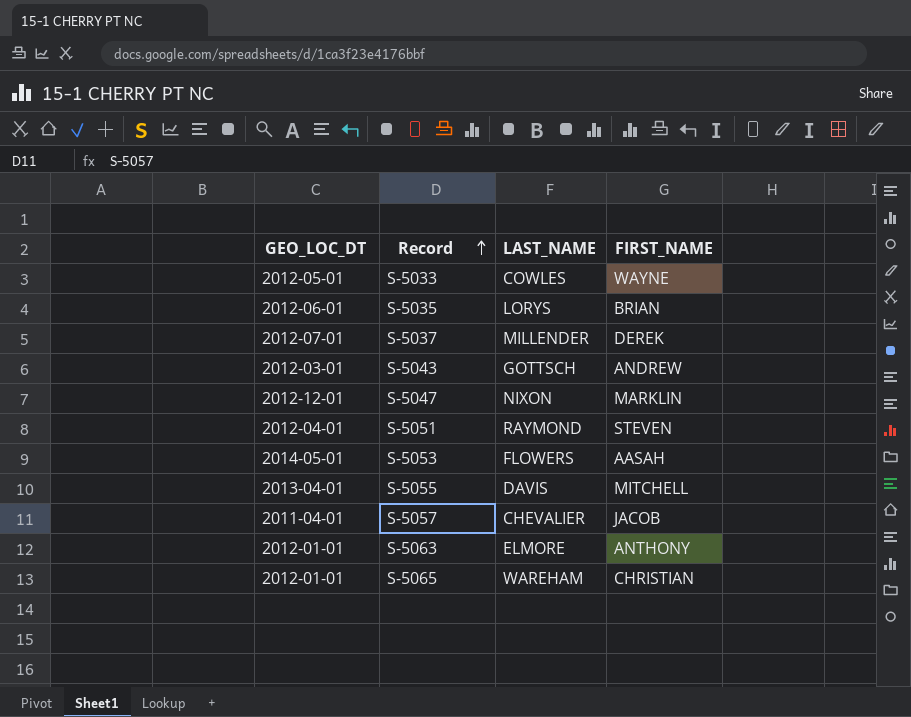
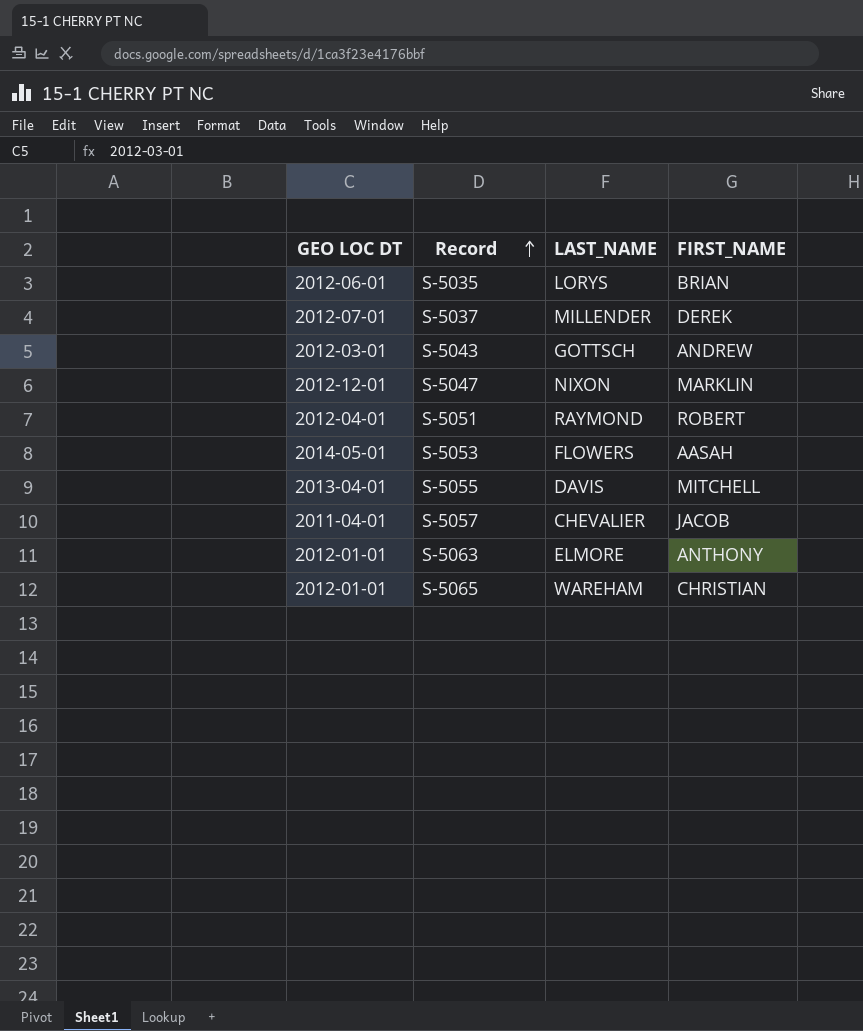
column name: GEO_LOC_DT -> GEO LOC DT
row S-5033: 2012-05-01 | COWLES | WAYNE -> none
S-5051 | FIRST_NAME: STEVEN -> ROBERT

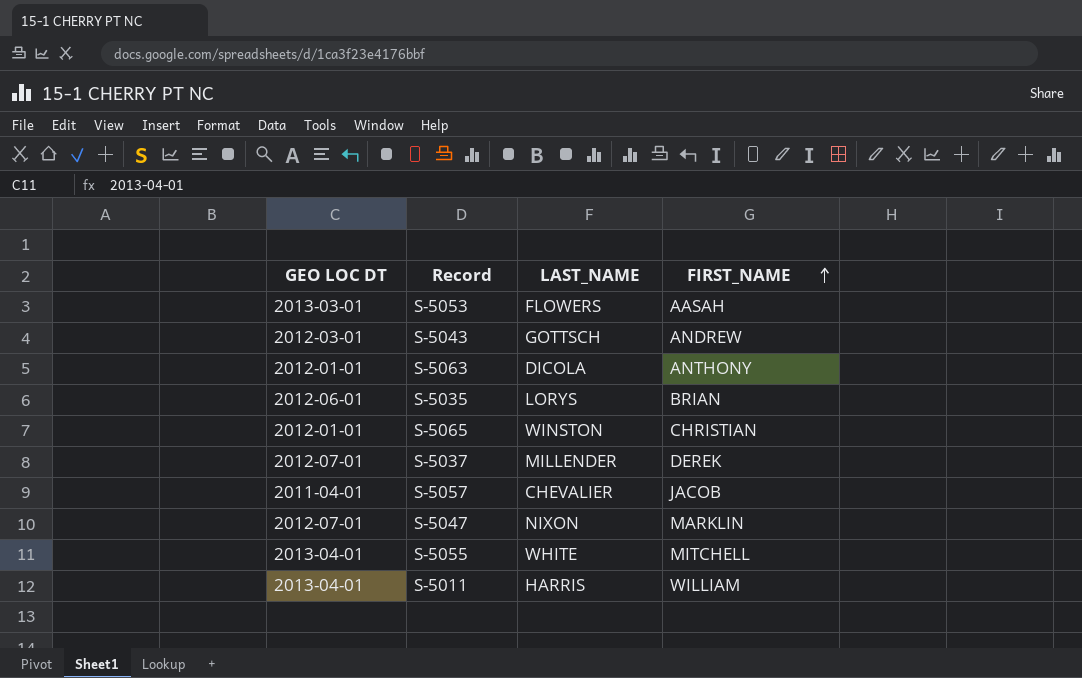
row order: Record ascending -> FIRST_NAME ascending
row S-5051: 2012-04-01 | RAYMOND | ROBERT -> none
S-5053 | GEO LOC DT: 2014-05-01 -> 2013-03-01
S-5063 | LAST_NAME: ELMORE -> DICOLA
S-5065 | LAST_NAME: WAREHAM -> WINSTON
S-5047 | GEO LOC DT: 2012-12-01 -> 2012-07-01
S-5055 | LAST_NAME: DAVIS -> WHITE
row S-5011: none -> 2013-04-01 | HARRIS | WILLIAM

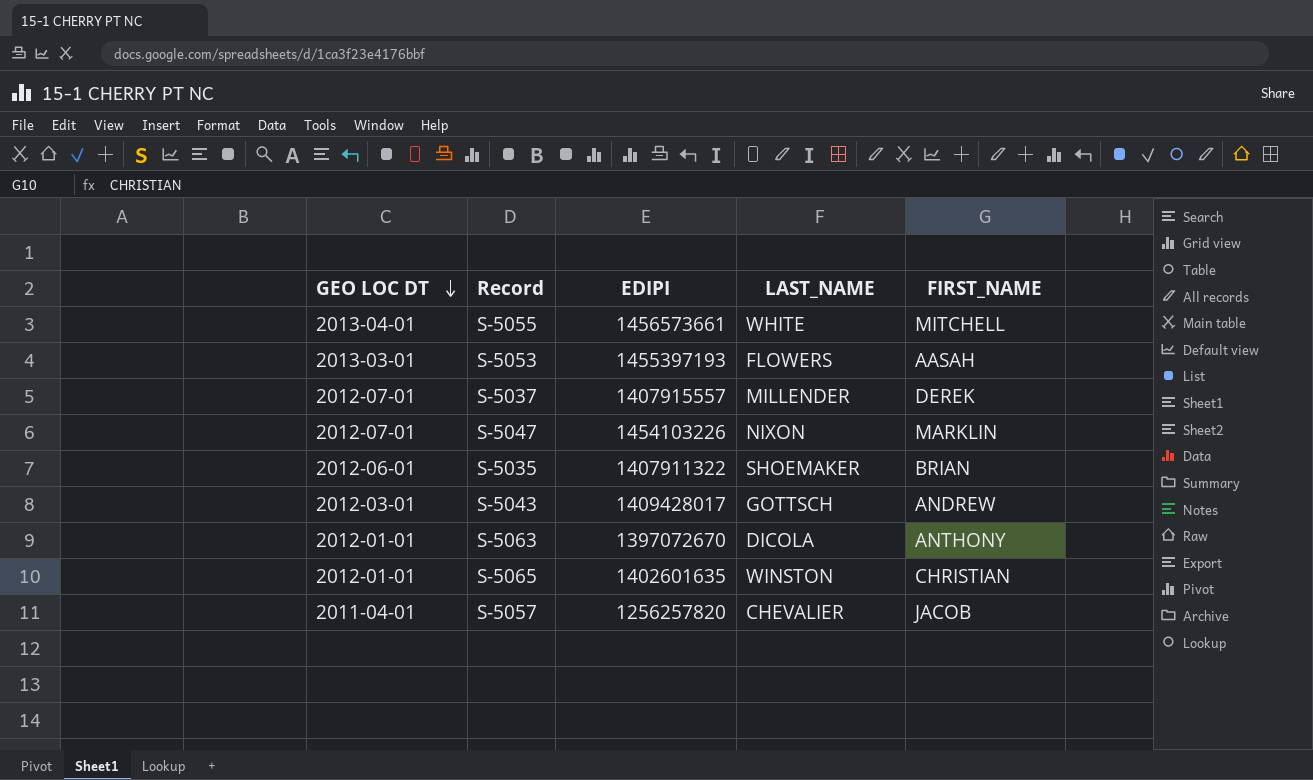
row order: FIRST_NAME ascending -> GEO LOC DT descending
column EDIPI | position: none -> 3
row S-5011: 2013-04-01 | HARRIS | WILLIAM -> none
S-5035 | LAST_NAME: LORYS -> SHOEMAKER

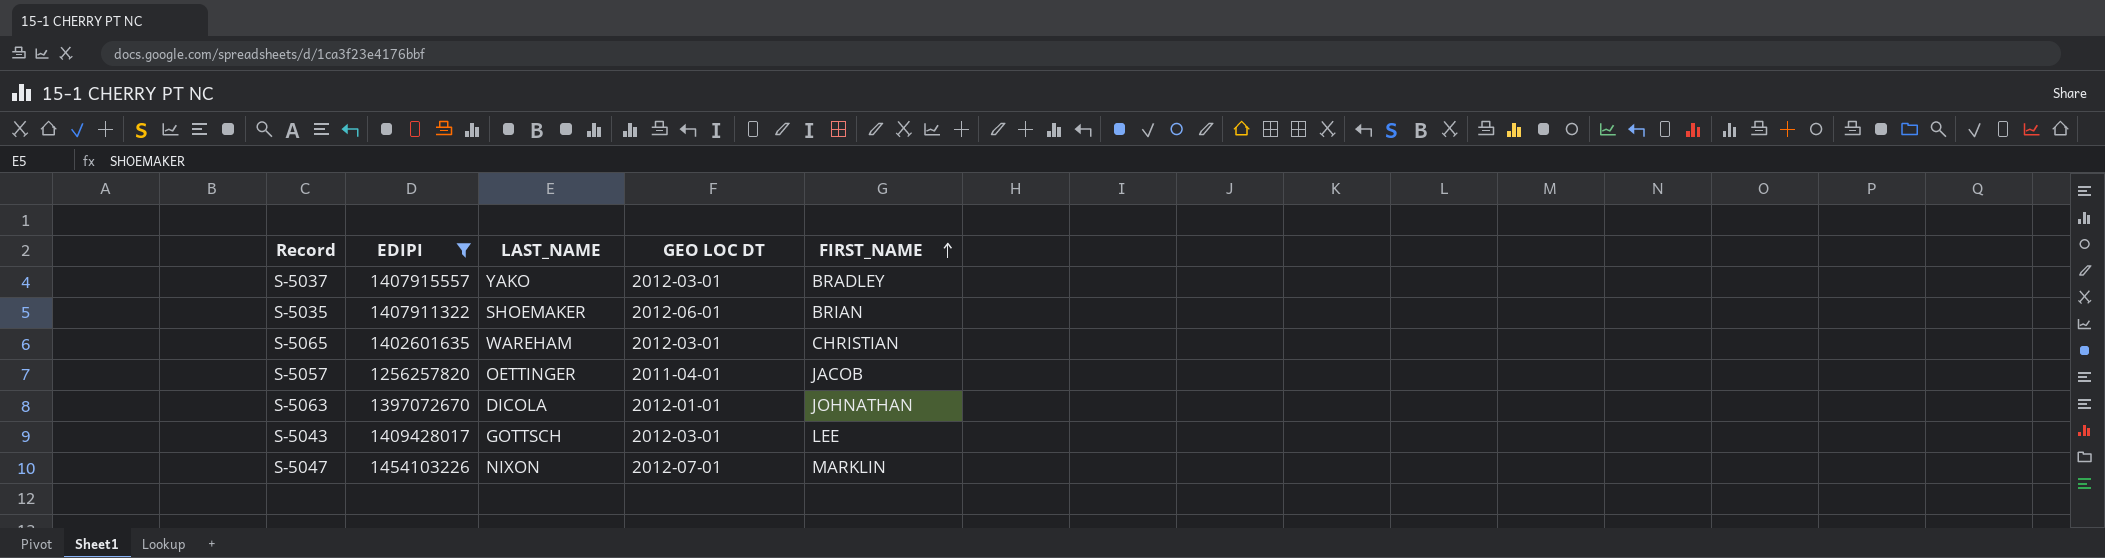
filter: none -> EDIPI <= 1454103226
row order: GEO LOC DT descending -> FIRST_NAME ascending
column GEO LOC DT | position: 1 -> 4
S-5037 | LAST_NAME: MILLENDER -> YAKO
S-5037 | GEO LOC DT: 2012-07-01 -> 2012-03-01
S-5037 | FIRST_NAME: DEREK -> BRADLEY
S-5065 | LAST_NAME: WINSTON -> WAREHAM
S-5065 | GEO LOC DT: 2012-01-01 -> 2012-03-01
S-5057 | LAST_NAME: CHEVALIER -> OETTINGER
S-5063 | FIRST_NAME: ANTHONY -> JOHNATHAN
S-5043 | FIRST_NAME: ANDREW -> LEE

